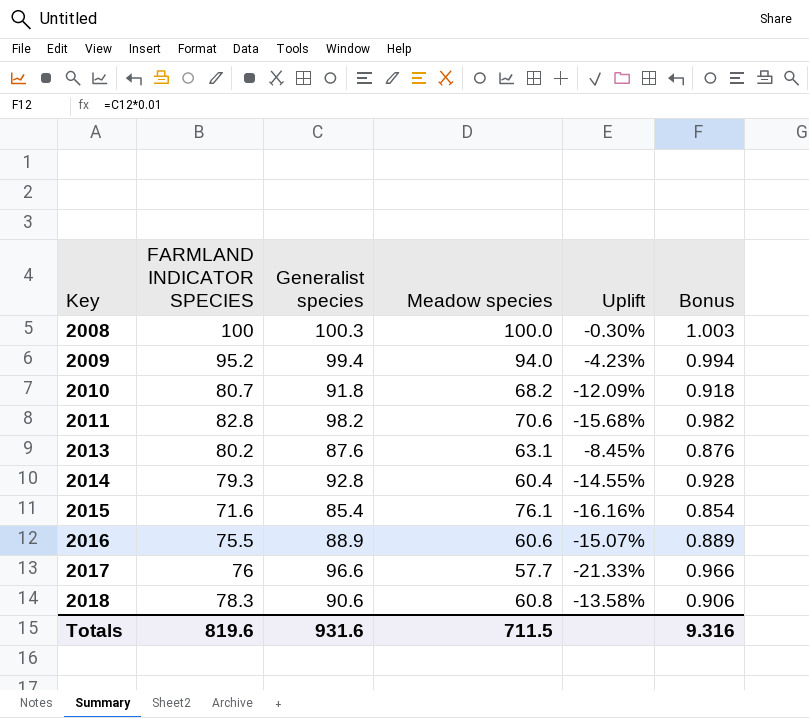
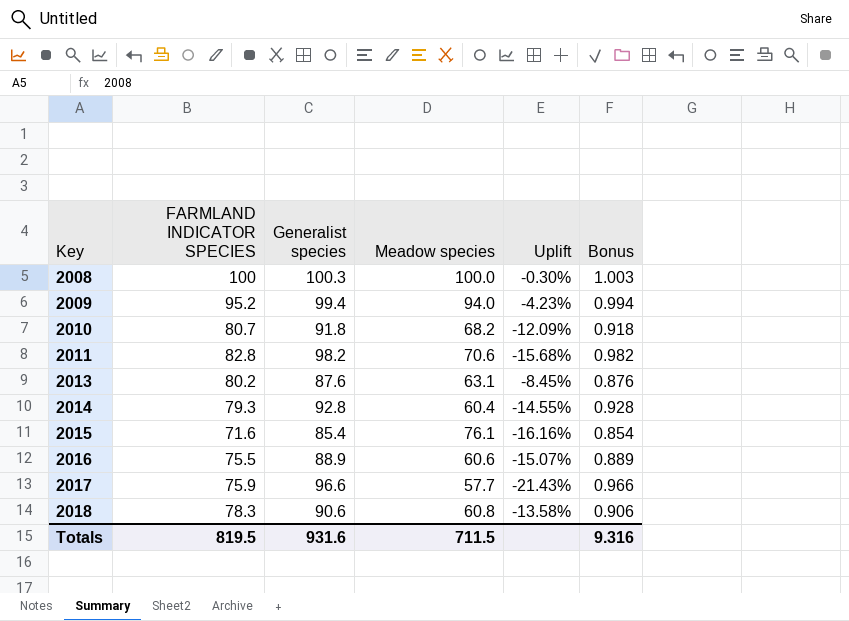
2017 | FARMLAND INDICATOR SPECIES: 76 -> 75.9
2017 | Uplift: -21.33% -> -21.43%
Totals | FARMLAND INDICATOR SPECIES: 819.6 -> 819.5

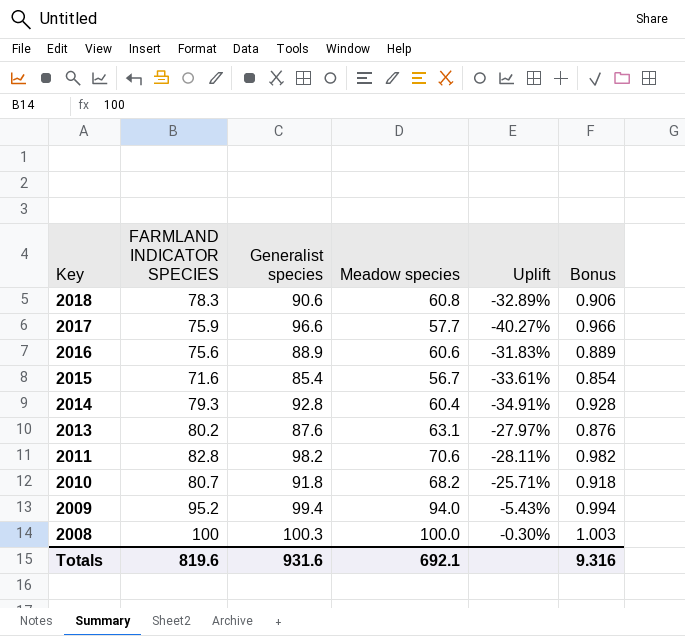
row order: Key ascending -> Key descending
column Uplift | formula: ([FARMLAND INDICATOR SPECIES] - [Generalist species]) / [Generalist species] -> ([Meadow species] - [Generalist species]) / [Generalist species]
2016 | FARMLAND INDICATOR SPECIES: 75.5 -> 75.6
2015 | Meadow species: 76.1 -> 56.7
Totals | FARMLAND INDICATOR SPECIES: 819.5 -> 819.6
Totals | Meadow species: 711.5 -> 692.1

